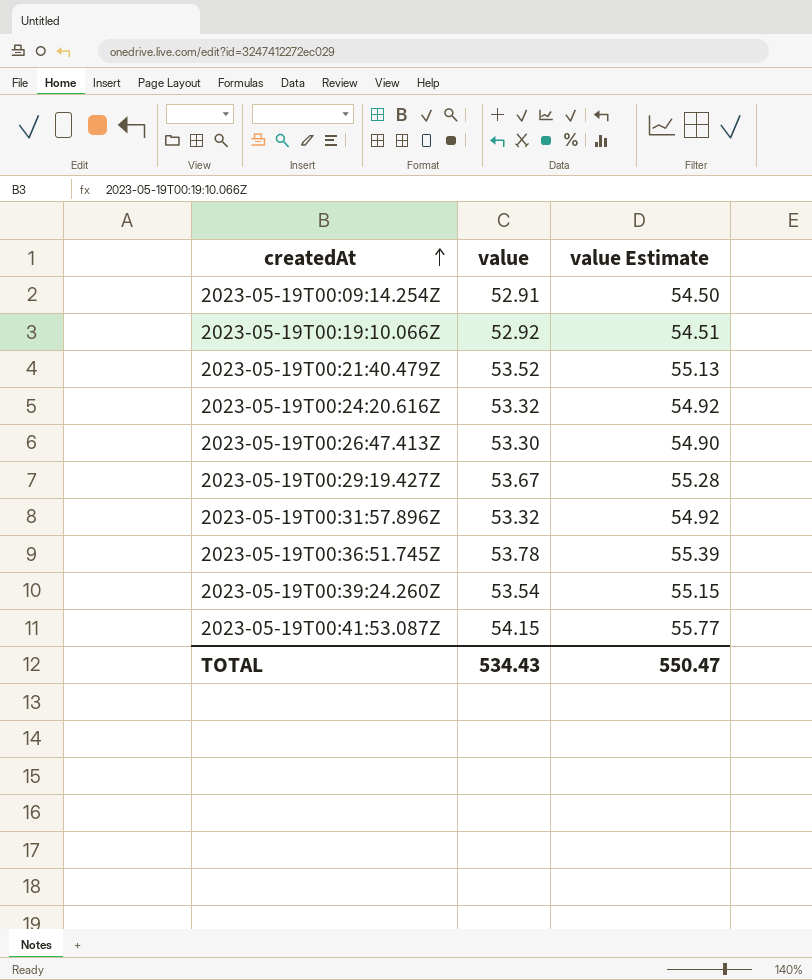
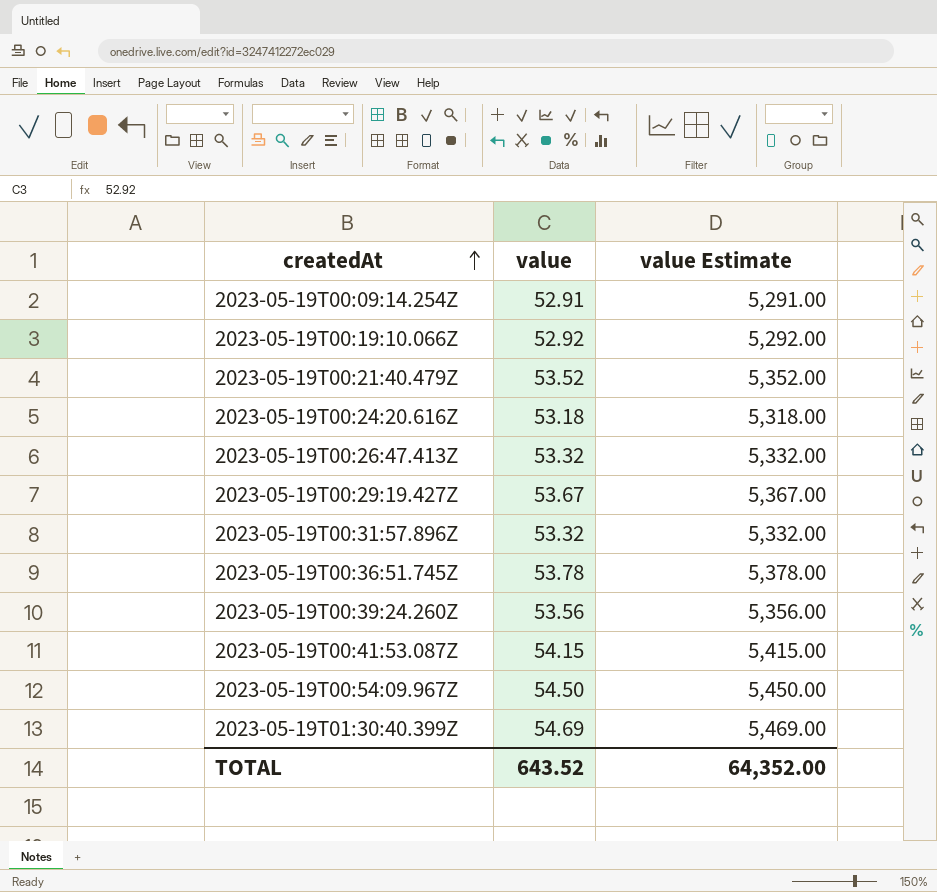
column value Estimate | formula: [value] * 1.03 -> [value] * 100
2023-05-19T00:24:20.616Z | value: 53.32 -> 53.18
2023-05-19T00:26:47.413Z | value: 53.30 -> 53.32
2023-05-19T00:39:24.260Z | value: 53.54 -> 53.56
row 2023-05-19T00:54:09.967Z: none -> 54.50 | 5,450.00
row 2023-05-19T01:30:40.399Z: none -> 54.69 | 5,469.00
TOTAL | value: 534.43 -> 643.52
TOTAL | value Estimate: 550.47 -> 64,352.00

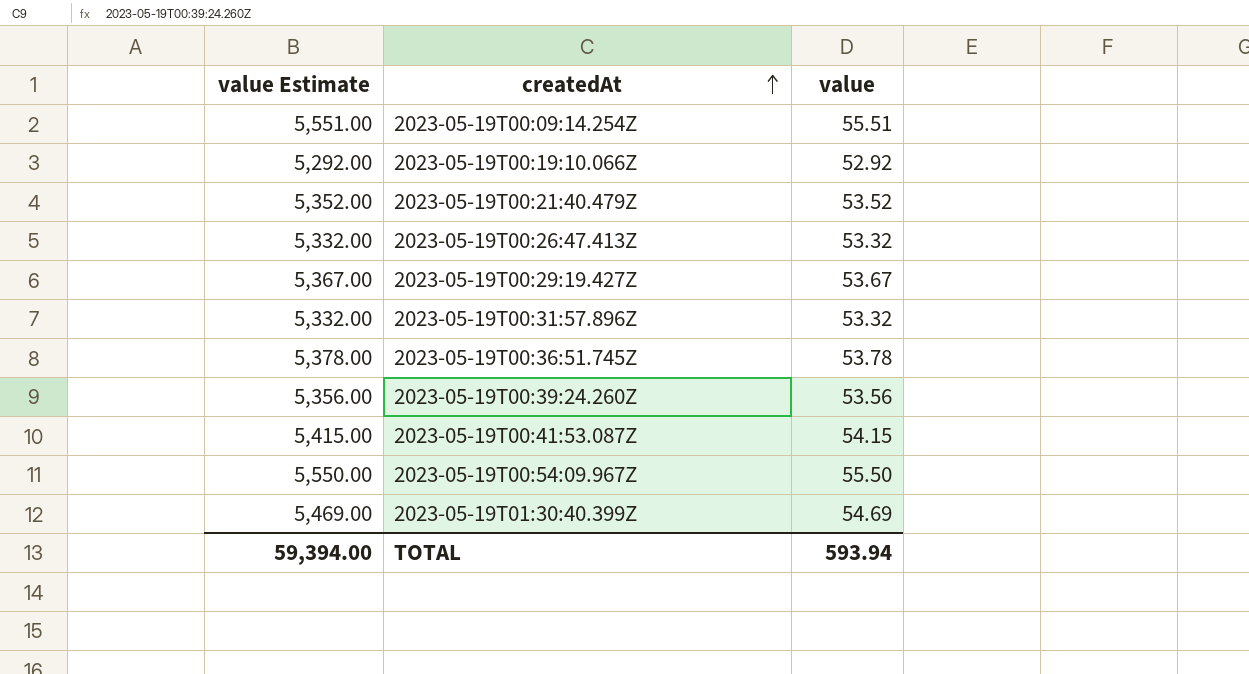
column value Estimate | position: 3 -> 1
row 2023-05-19T00:24:20.616Z: 53.18 | 5,318.00 -> none
2023-05-19T00:09:14.254Z | value Estimate: 5,291.00 -> 5,551.00
2023-05-19T00:09:14.254Z | value: 52.91 -> 55.51
2023-05-19T00:54:09.967Z | value Estimate: 5,450.00 -> 5,550.00
2023-05-19T00:54:09.967Z | value: 54.50 -> 55.50
TOTAL | value Estimate: 64,352.00 -> 59,394.00
TOTAL | value: 643.52 -> 593.94

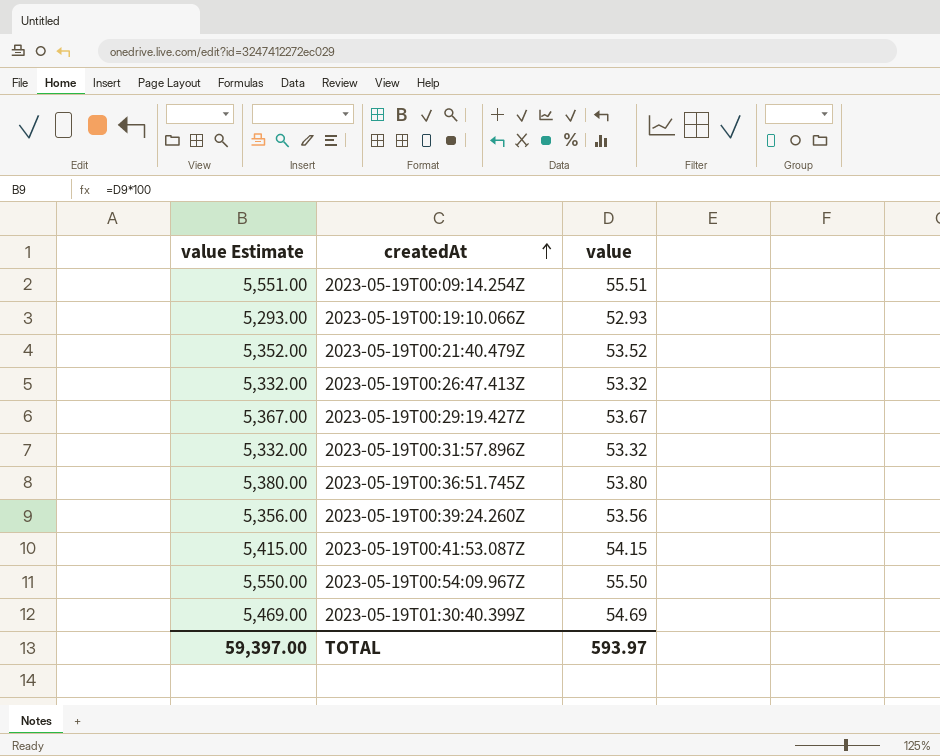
2023-05-19T00:19:10.066Z | value Estimate: 5,292.00 -> 5,293.00
2023-05-19T00:19:10.066Z | value: 52.92 -> 52.93
2023-05-19T00:36:51.745Z | value Estimate: 5,378.00 -> 5,380.00
2023-05-19T00:36:51.745Z | value: 53.78 -> 53.80
TOTAL | value Estimate: 59,394.00 -> 59,397.00
TOTAL | value: 593.94 -> 593.97

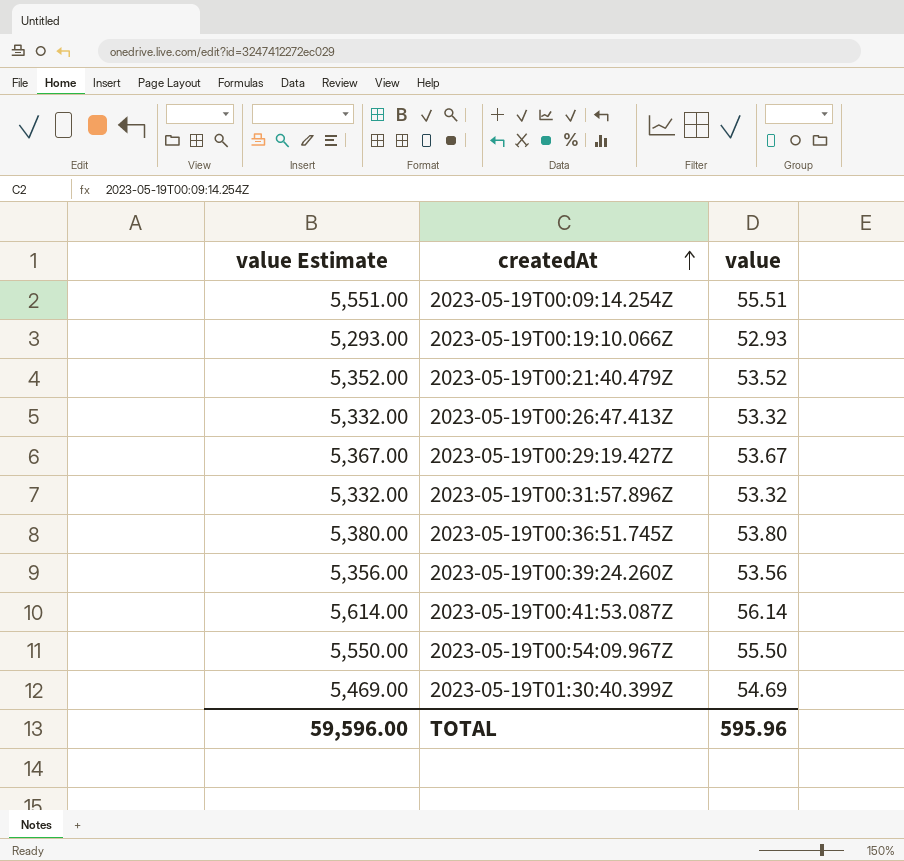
2023-05-19T00:41:53.087Z | value Estimate: 5,415.00 -> 5,614.00
2023-05-19T00:41:53.087Z | value: 54.15 -> 56.14
TOTAL | value Estimate: 59,397.00 -> 59,596.00
TOTAL | value: 593.97 -> 595.96

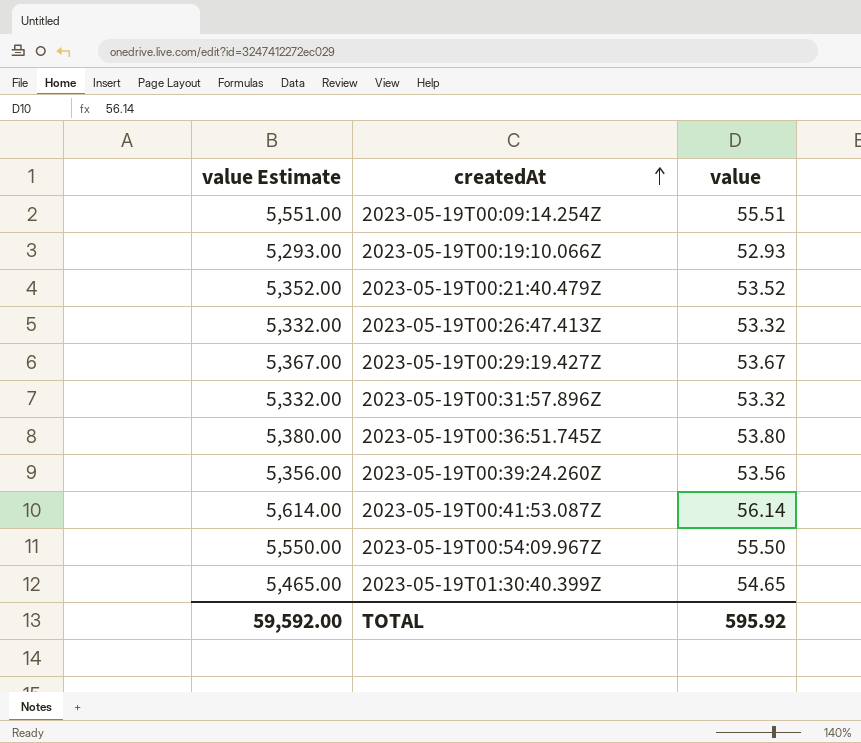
2023-05-19T01:30:40.399Z | value Estimate: 5,469.00 -> 5,465.00
2023-05-19T01:30:40.399Z | value: 54.69 -> 54.65
TOTAL | value Estimate: 59,596.00 -> 59,592.00
TOTAL | value: 595.96 -> 595.92

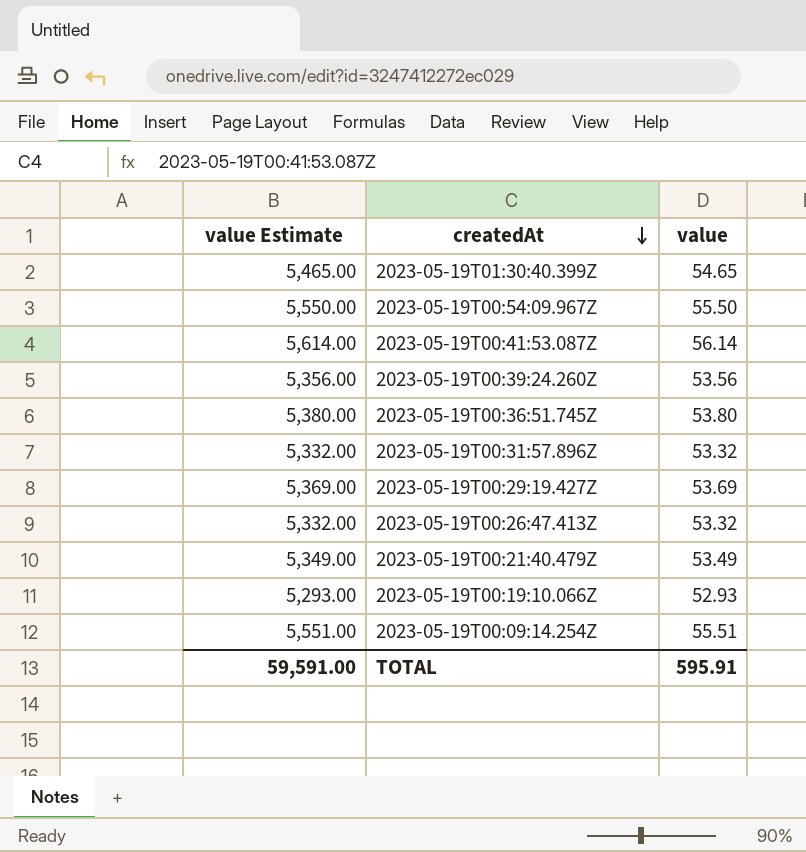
row order: createdAt ascending -> createdAt descending
2023-05-19T00:29:19.427Z | value Estimate: 5,367.00 -> 5,369.00
2023-05-19T00:29:19.427Z | value: 53.67 -> 53.69
2023-05-19T00:21:40.479Z | value Estimate: 5,352.00 -> 5,349.00
2023-05-19T00:21:40.479Z | value: 53.52 -> 53.49
TOTAL | value Estimate: 59,592.00 -> 59,591.00
TOTAL | value: 595.92 -> 595.91

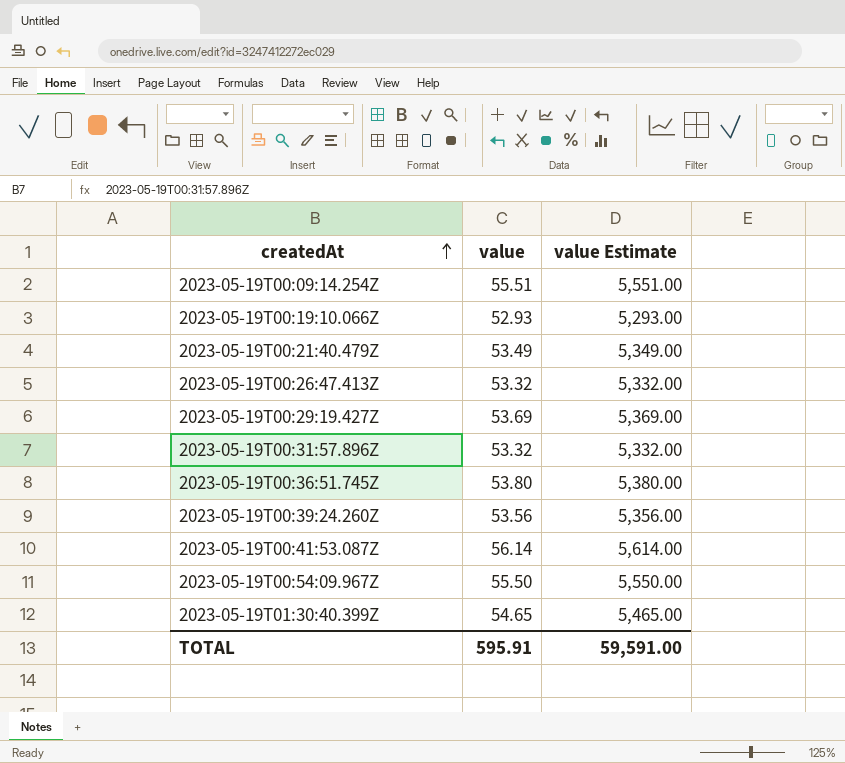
row order: createdAt descending -> createdAt ascending
column value Estimate | position: 1 -> 3

